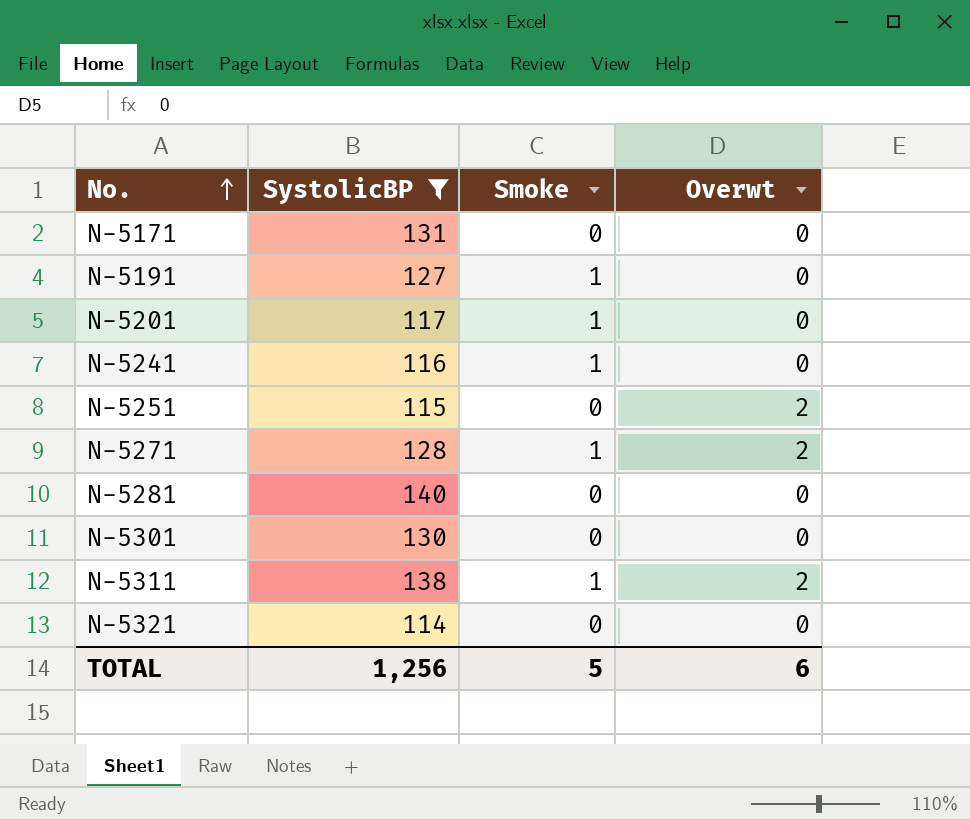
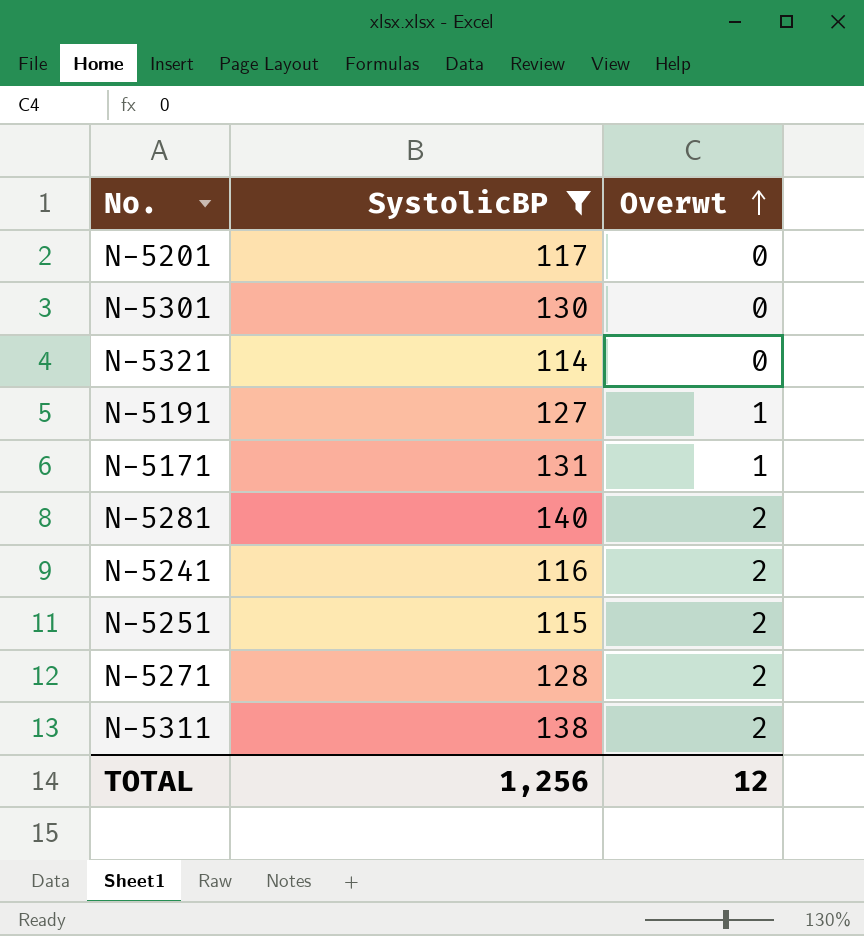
row order: No. ascending -> Overwt ascending
column Smoke | position: 3 -> none
N-5191 | Overwt: 0 -> 1
N-5171 | Overwt: 0 -> 1
N-5281 | Overwt: 0 -> 2
N-5241 | Overwt: 0 -> 2
TOTAL | Overwt: 6 -> 12

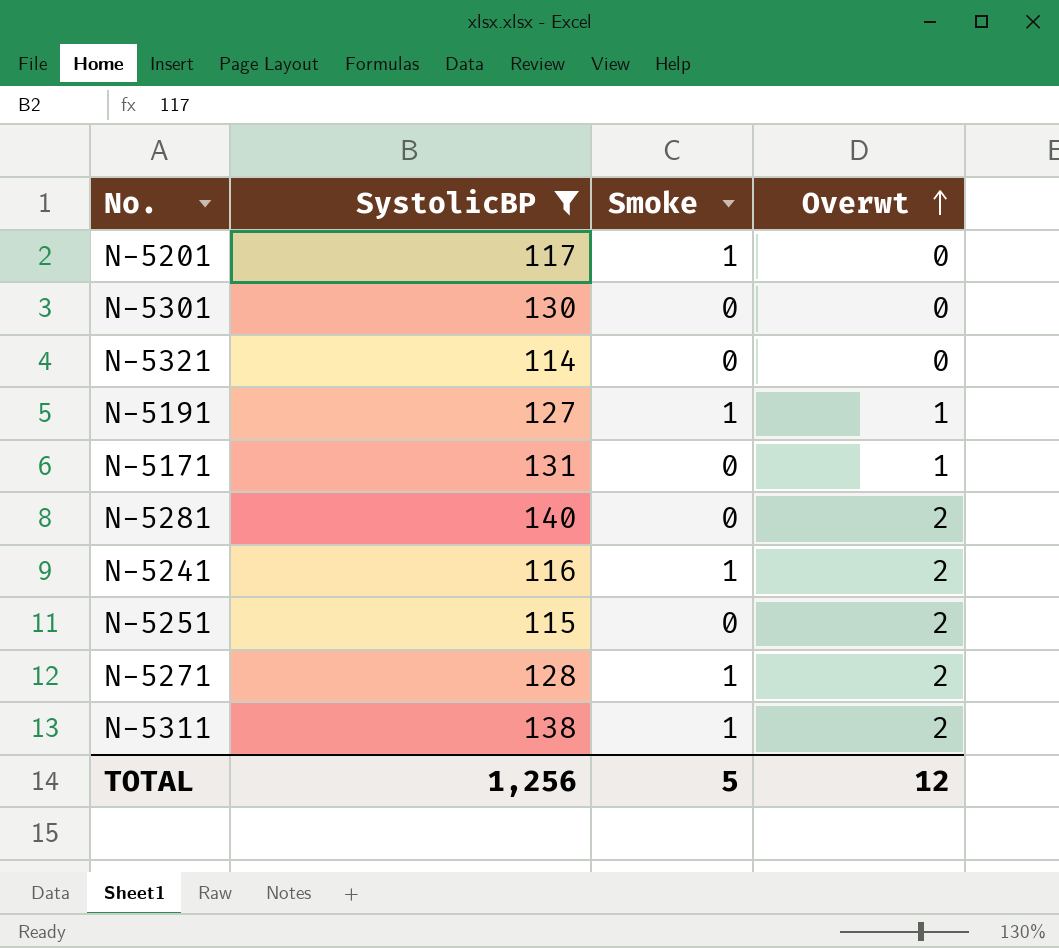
column Smoke | position: none -> 3

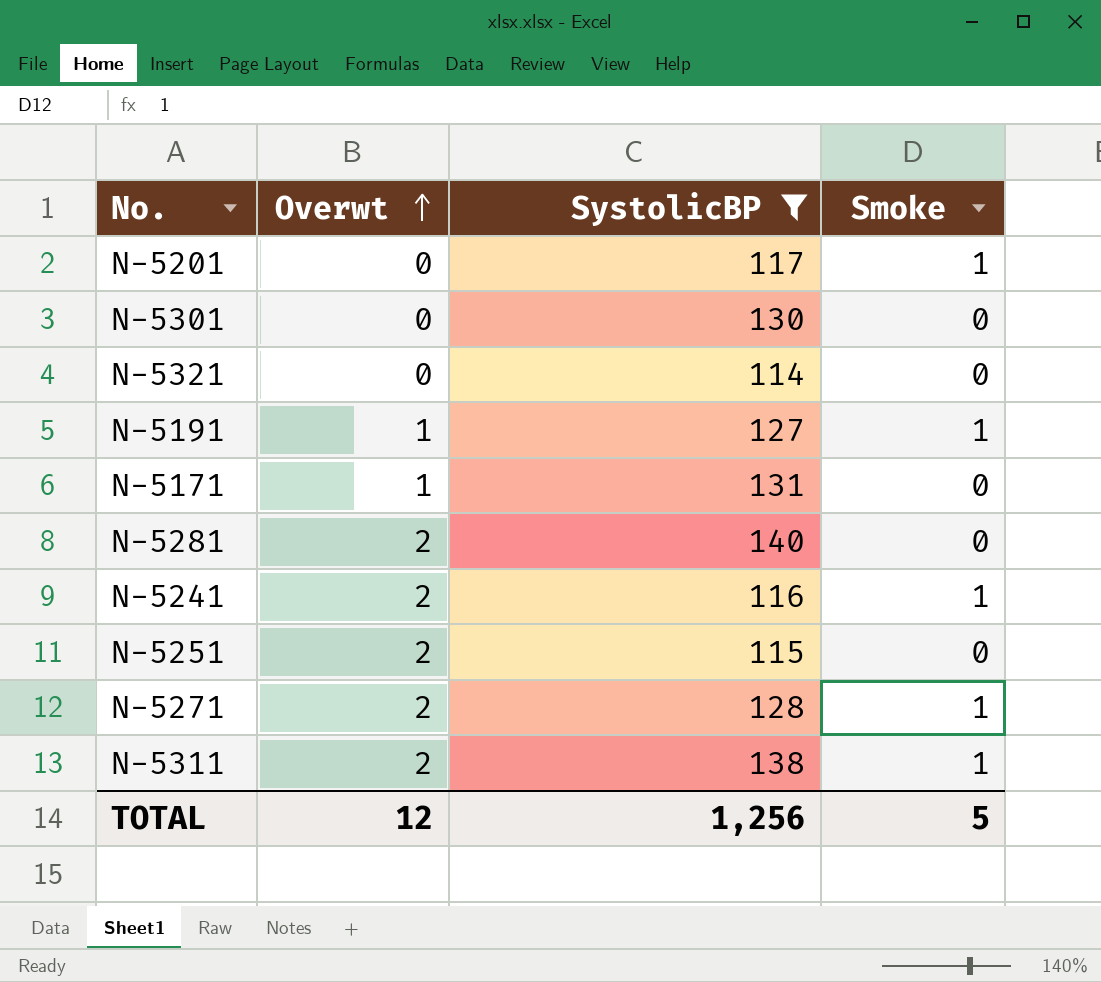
column Overwt | position: 4 -> 2

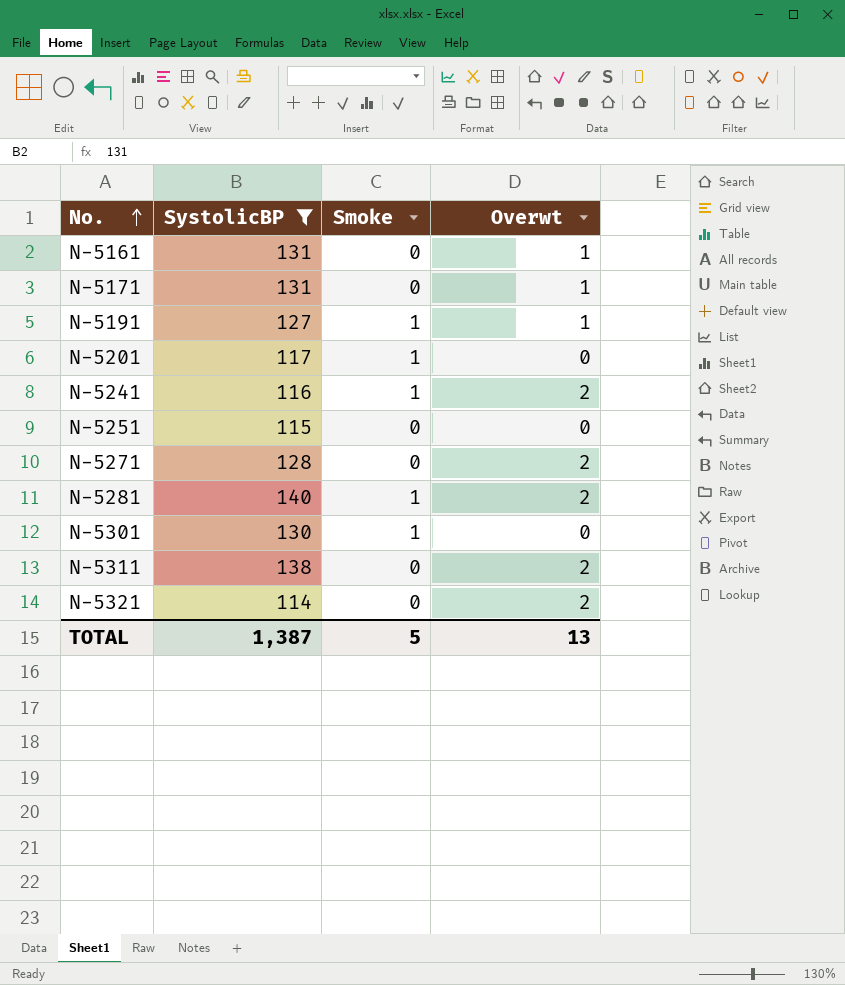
row order: Overwt ascending -> No. ascending
column Overwt | position: 2 -> 4
row N-5161: none -> 131 | 0 | 1
N-5251 | Overwt: 2 -> 0
N-5271 | Smoke: 1 -> 0
N-5281 | Smoke: 0 -> 1
N-5301 | Smoke: 0 -> 1
N-5311 | Smoke: 1 -> 0
N-5321 | Overwt: 0 -> 2
TOTAL | SystolicBP: 1,256 -> 1,387
TOTAL | Overwt: 12 -> 13

